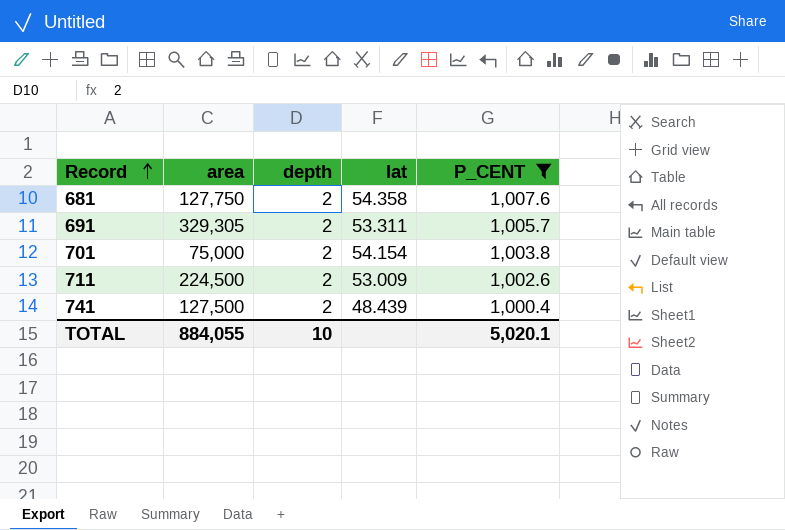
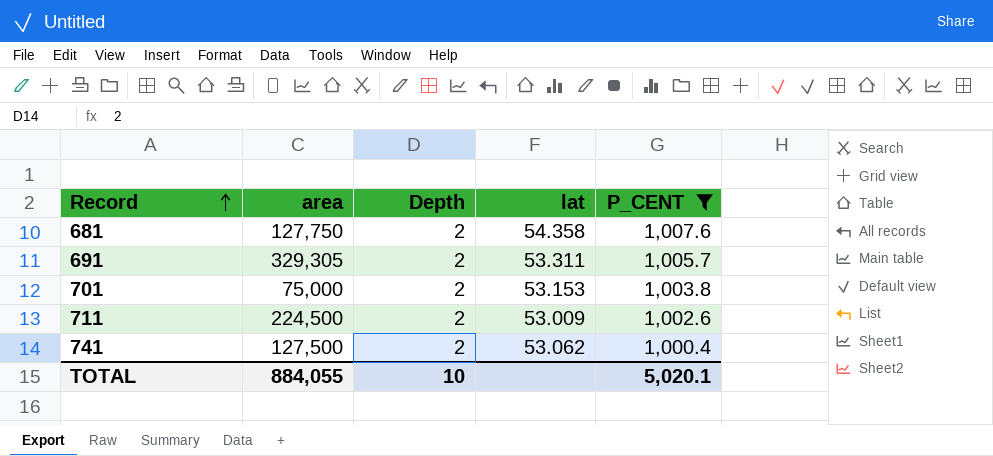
column name: depth -> Depth
701 | lat: 54.154 -> 53.153
741 | lat: 48.439 -> 53.062

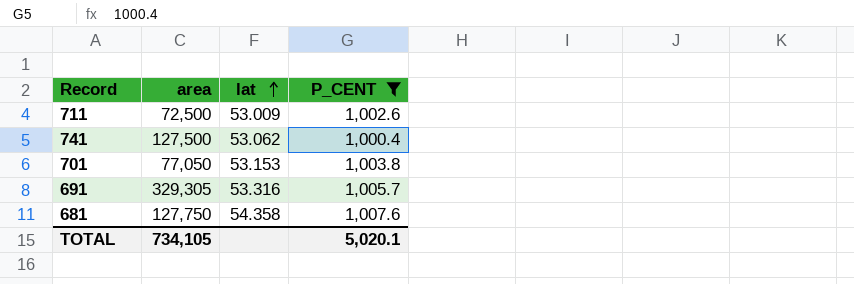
row order: Record ascending -> lat ascending
column Depth | position: 3 -> none
711 | area: 224,500 -> 72,500
701 | area: 75,000 -> 77,050
691 | lat: 53.311 -> 53.316
TOTAL | area: 884,055 -> 734,105

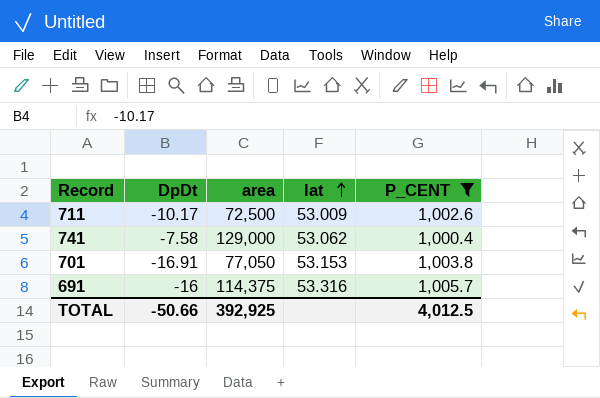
column DpDt | position: none -> 2
row 681: 127,750 | 54.358 | 1,007.6 -> none
741 | area: 127,500 -> 129,000
691 | area: 329,305 -> 114,375
TOTAL | area: 734,105 -> 392,925
TOTAL | P_CENT: 5,020.1 -> 4,012.5

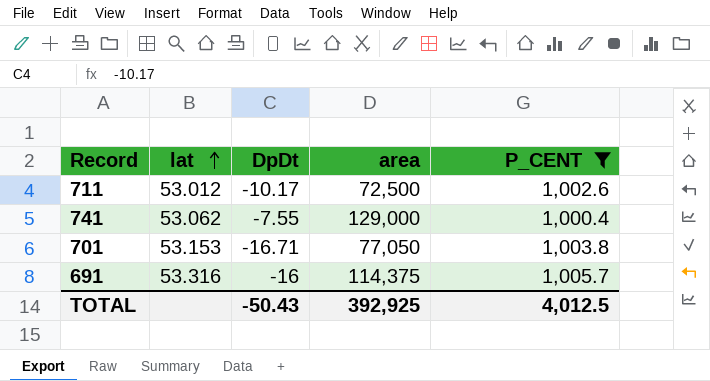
column lat | position: 4 -> 2
711 | lat: 53.009 -> 53.012
741 | DpDt: -7.58 -> -7.55
701 | DpDt: -16.91 -> -16.71
TOTAL | DpDt: -50.66 -> -50.43

